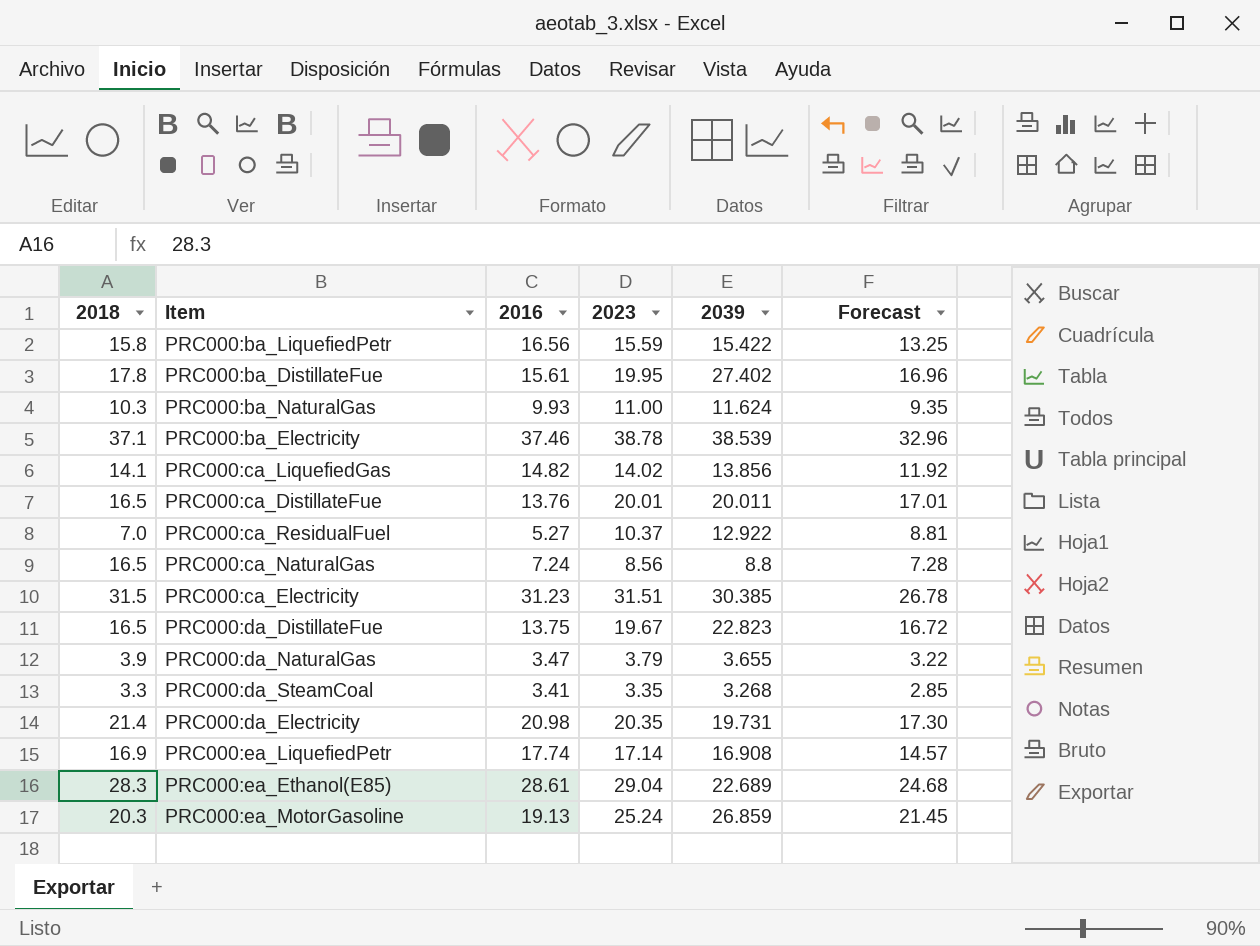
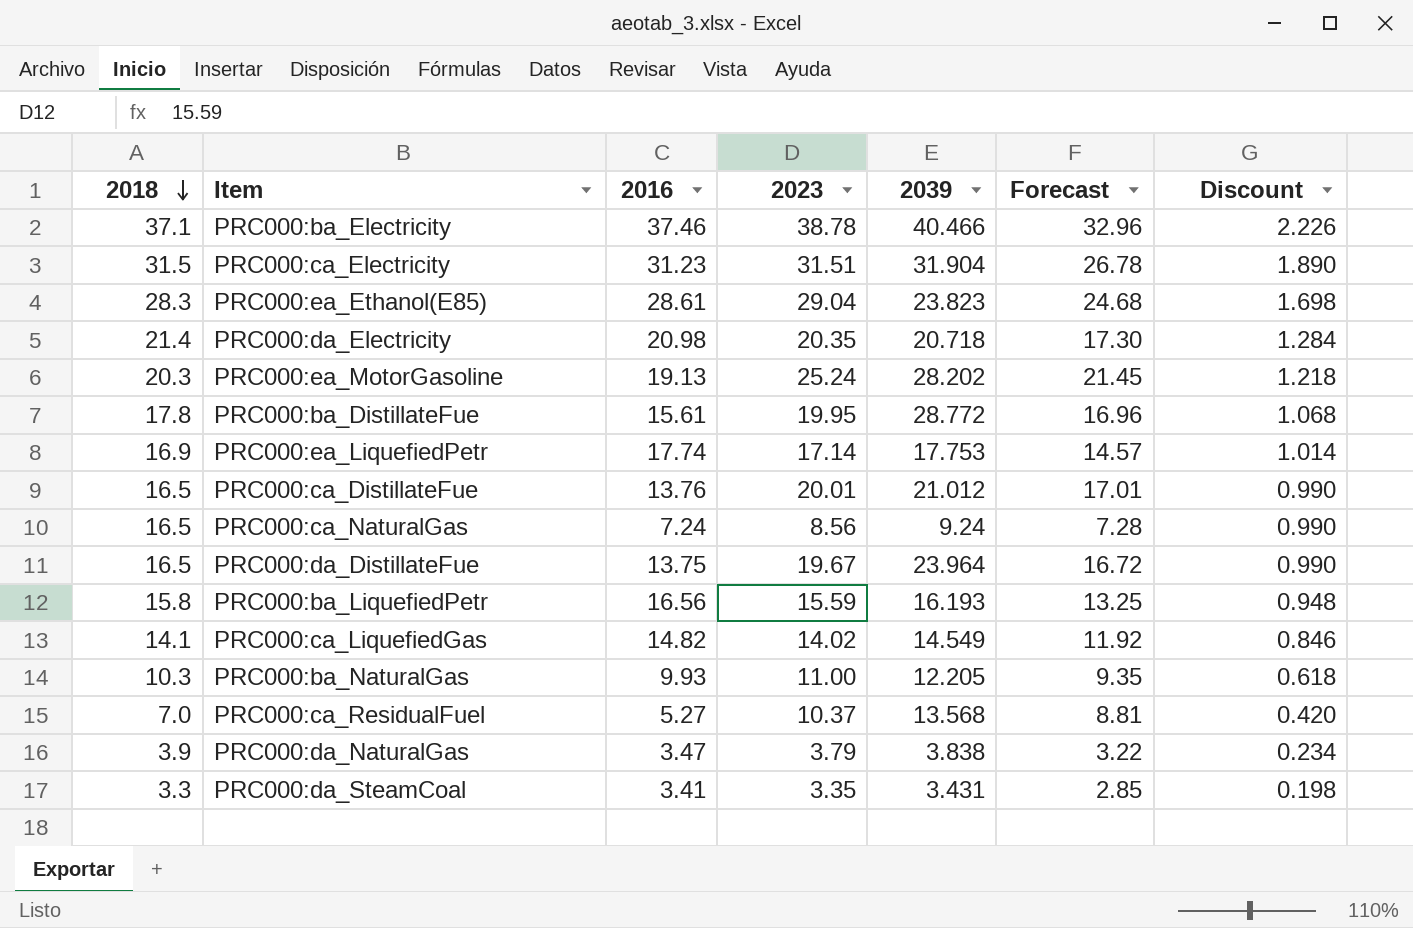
row order: none -> 2018 descending
column Discount | formula: none -> [2018] * 0.06
PRC000:ba_Electricity | 2039: 38.539 -> 40.466
PRC000:ca_Electricity | 2039: 30.385 -> 31.904
PRC000:ea_Ethanol(E85) | 2039: 22.689 -> 23.823
PRC000:da_Electricity | 2039: 19.731 -> 20.718
PRC000:ea_MotorGasoline | 2039: 26.859 -> 28.202
PRC000:ba_DistillateFue | 2039: 27.402 -> 28.772
PRC000:ea_LiquefiedPetr | 2039: 16.908 -> 17.753
PRC000:ca_DistillateFue | 2039: 20.011 -> 21.012
PRC000:ca_NaturalGas | 2039: 8.8 -> 9.24
PRC000:da_DistillateFue | 2039: 22.823 -> 23.964
PRC000:ba_LiquefiedPetr | 2039: 15.422 -> 16.193
PRC000:ca_LiquefiedGas | 2039: 13.856 -> 14.549
PRC000:ba_NaturalGas | 2039: 11.624 -> 12.205
PRC000:ca_ResidualFuel | 2039: 12.922 -> 13.568
PRC000:da_NaturalGas | 2039: 3.655 -> 3.838
PRC000:da_SteamCoal | 2039: 3.268 -> 3.431

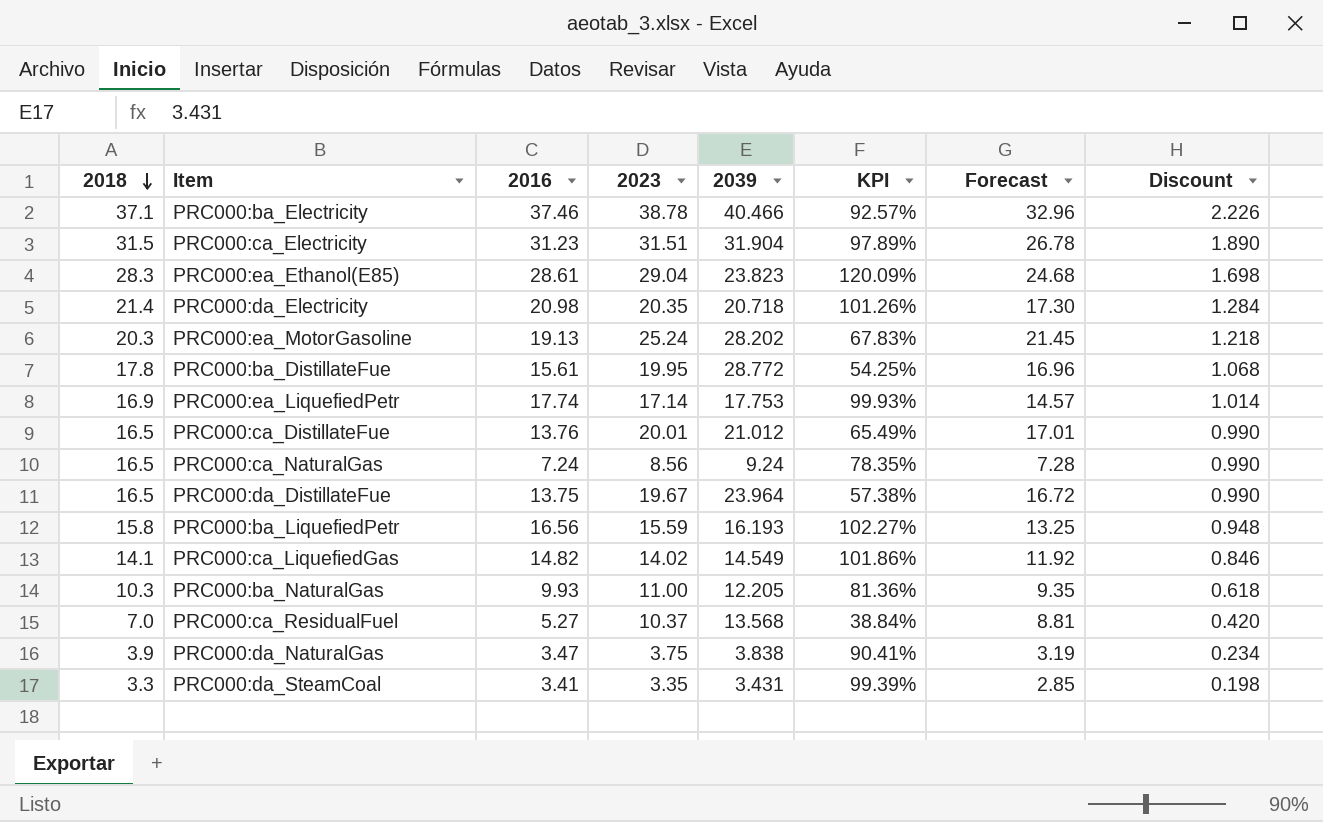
column KPI | formula: none -> [2016] / [2039]
PRC000:da_NaturalGas | 2023: 3.79 -> 3.75
PRC000:da_NaturalGas | Forecast: 3.22 -> 3.19

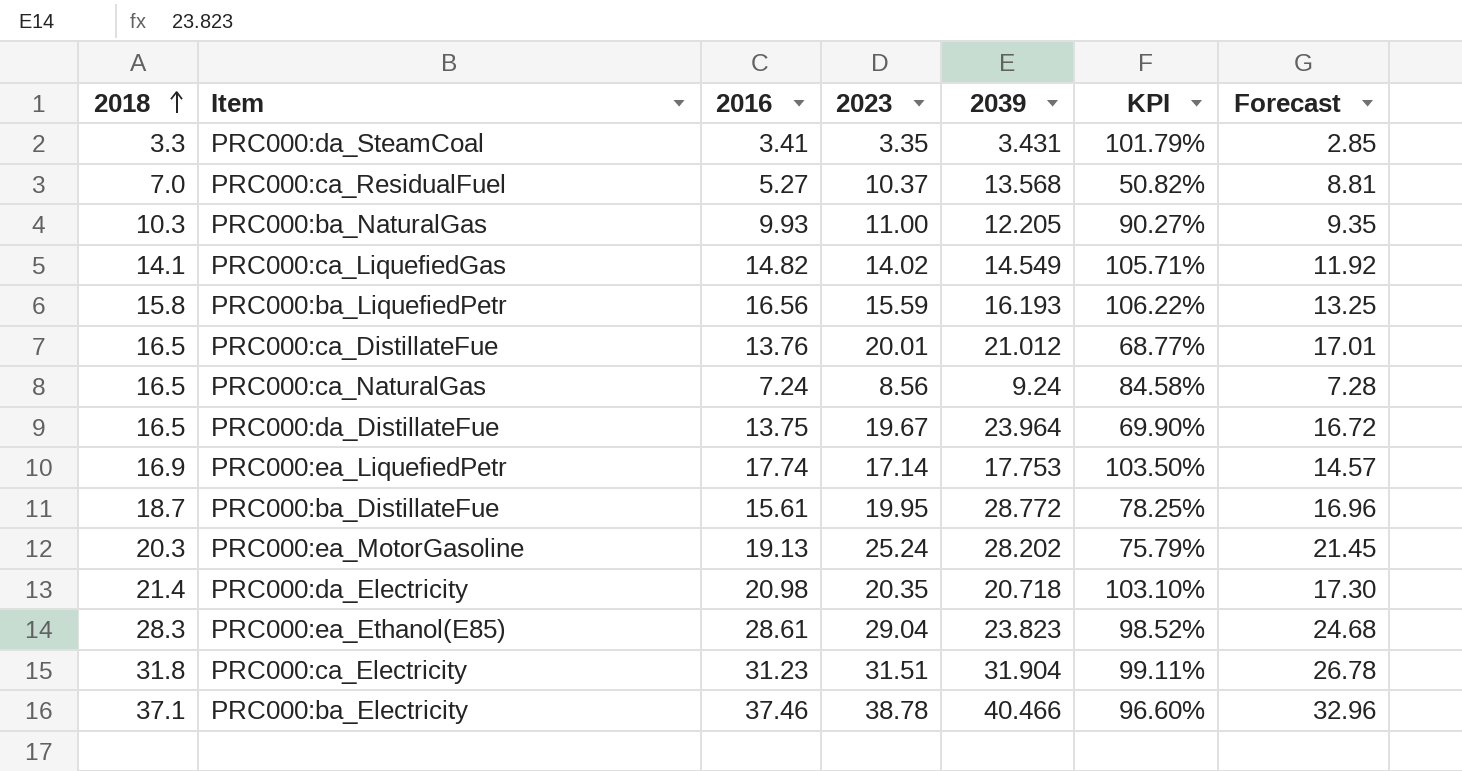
row order: 2018 descending -> 2018 ascending
column Discount | formula: [2018] * 0.06 -> none
column KPI | formula: [2016] / [2039] -> [2016] / [2023]
row PRC000:da_NaturalGas: 3.9 | 3.47 | 3.75 | 3.838 | 90.41% | 3.19 | 0.234 -> none
PRC000:ba_DistillateFue | 2018: 17.8 -> 18.7
PRC000:ca_Electricity | 2018: 31.5 -> 31.8

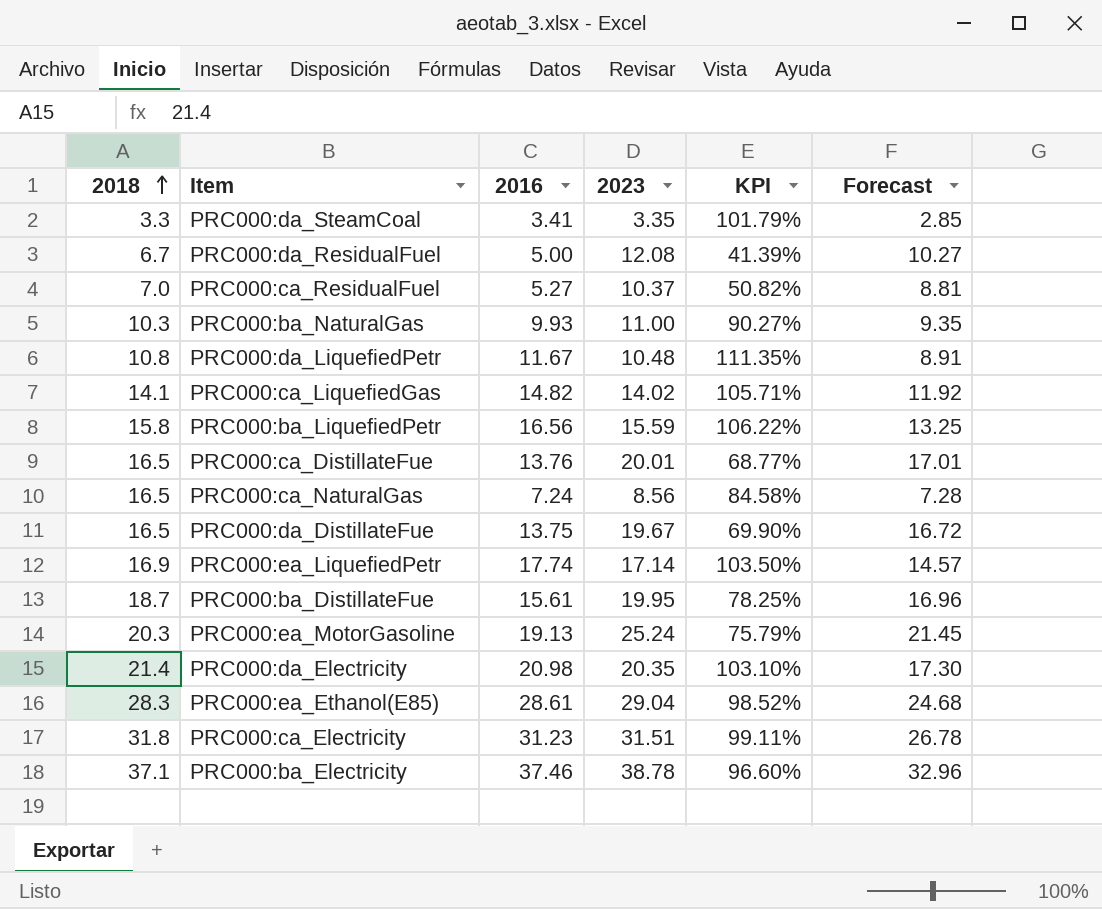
column 2039 | position: 5 -> none
row PRC000:da_ResidualFuel: none -> 6.7 | 5.00 | 12.08 | 41.39% | 10.27
row PRC000:da_LiquefiedPetr: none -> 10.8 | 11.67 | 10.48 | 111.35% | 8.91

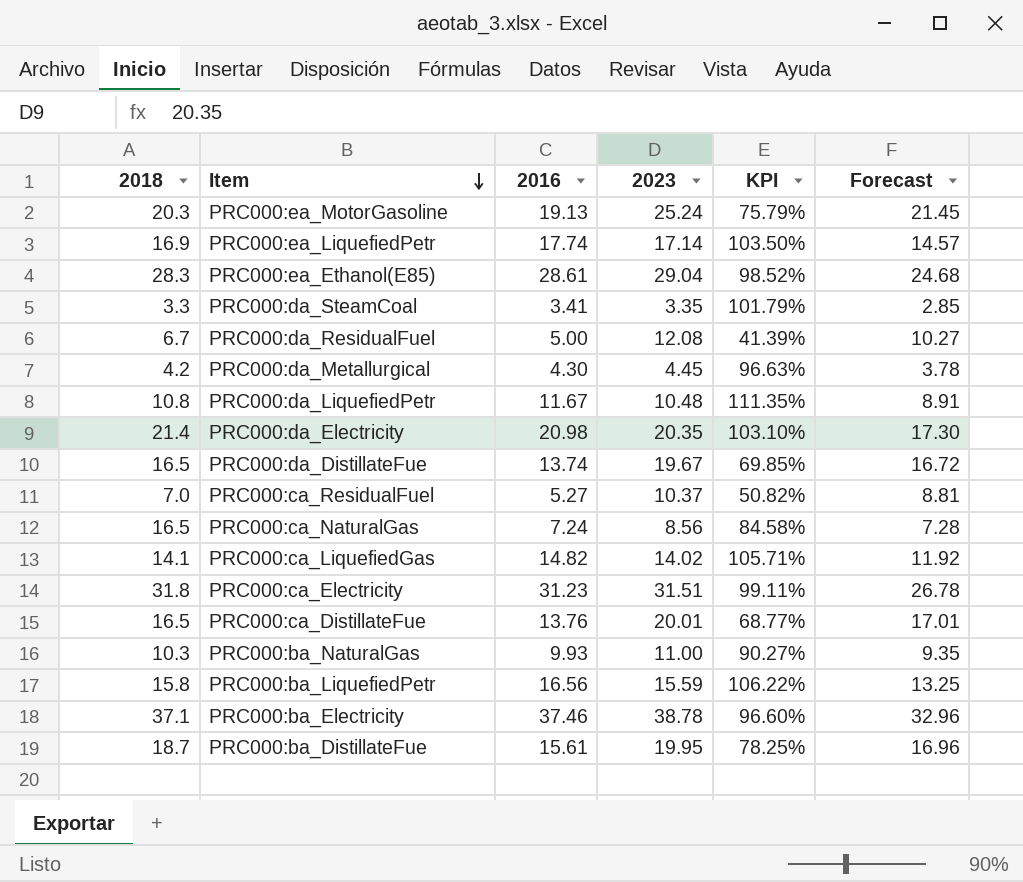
row order: 2018 ascending -> Item descending
row PRC000:da_Metallurgical: none -> 4.2 | 4.30 | 4.45 | 96.63% | 3.78
PRC000:da_DistillateFue | 2016: 13.75 -> 13.74
PRC000:da_DistillateFue | KPI: 69.90% -> 69.85%

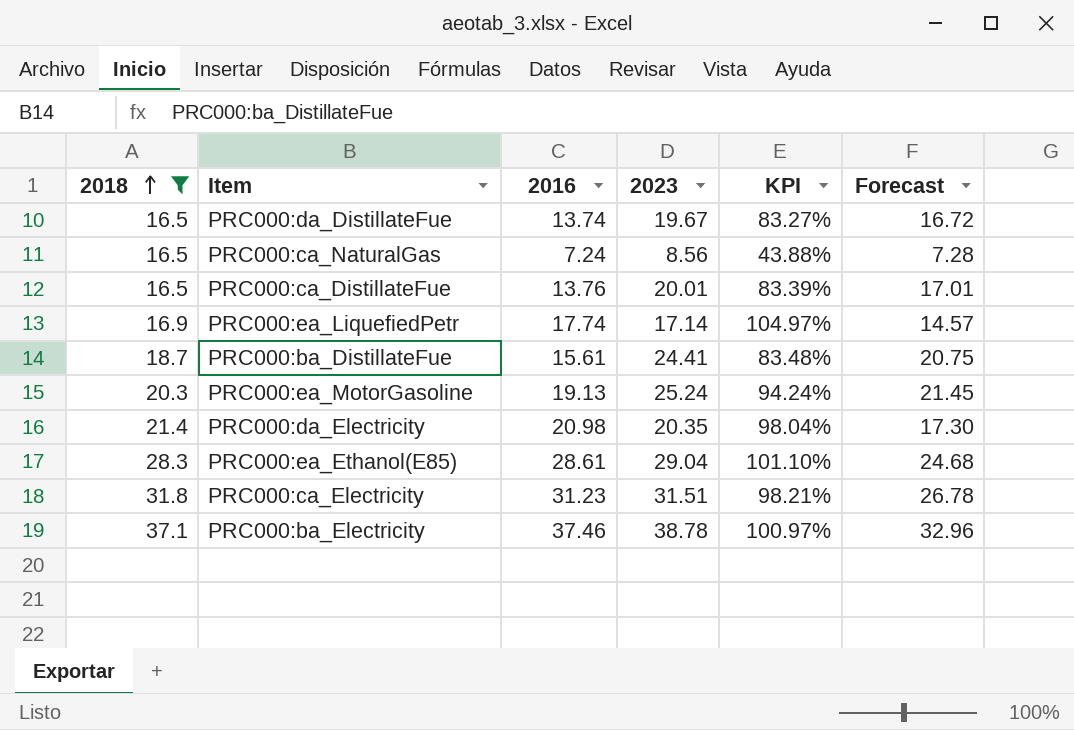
filter: none -> 2018 >= 16.5
row order: Item descending -> 2018 ascending
column KPI | formula: [2016] / [2023] -> [2016] / [2018]
PRC000:ba_DistillateFue | 2023: 19.95 -> 24.41
PRC000:ba_DistillateFue | Forecast: 16.96 -> 20.75

